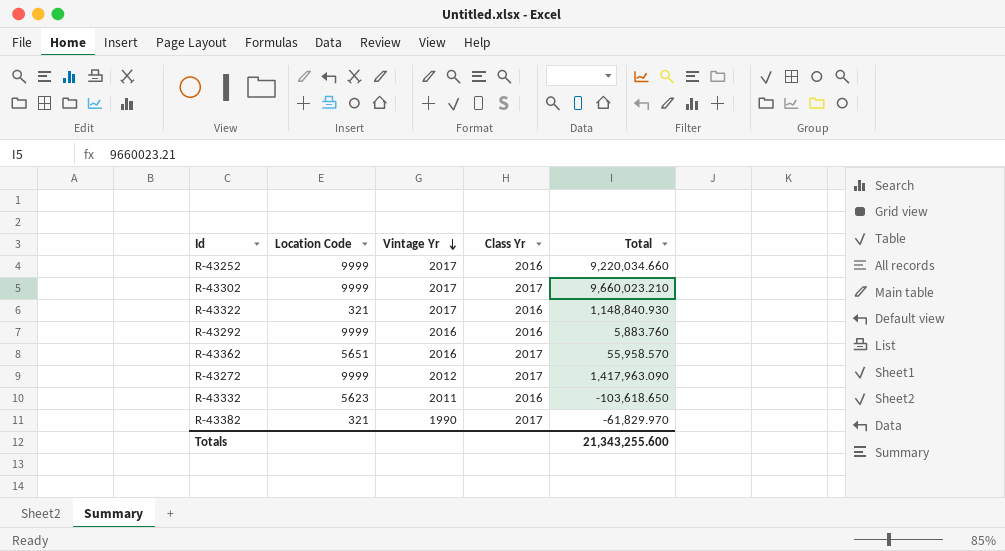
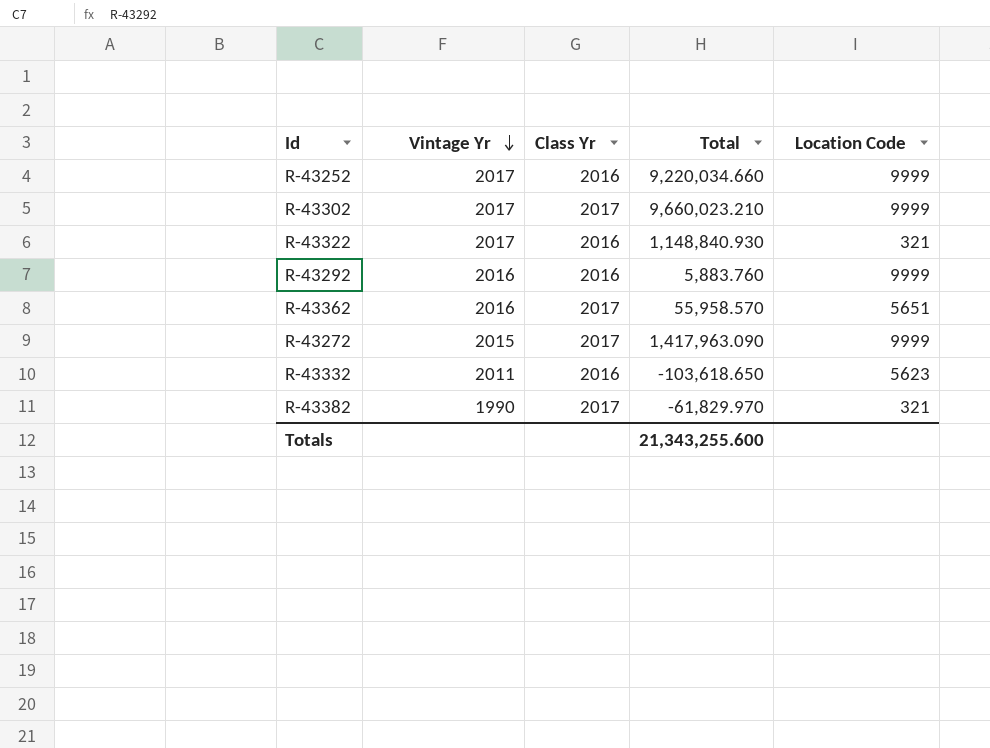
column Location Code | position: 2 -> 5
R-43272 | Vintage Yr: 2012 -> 2015

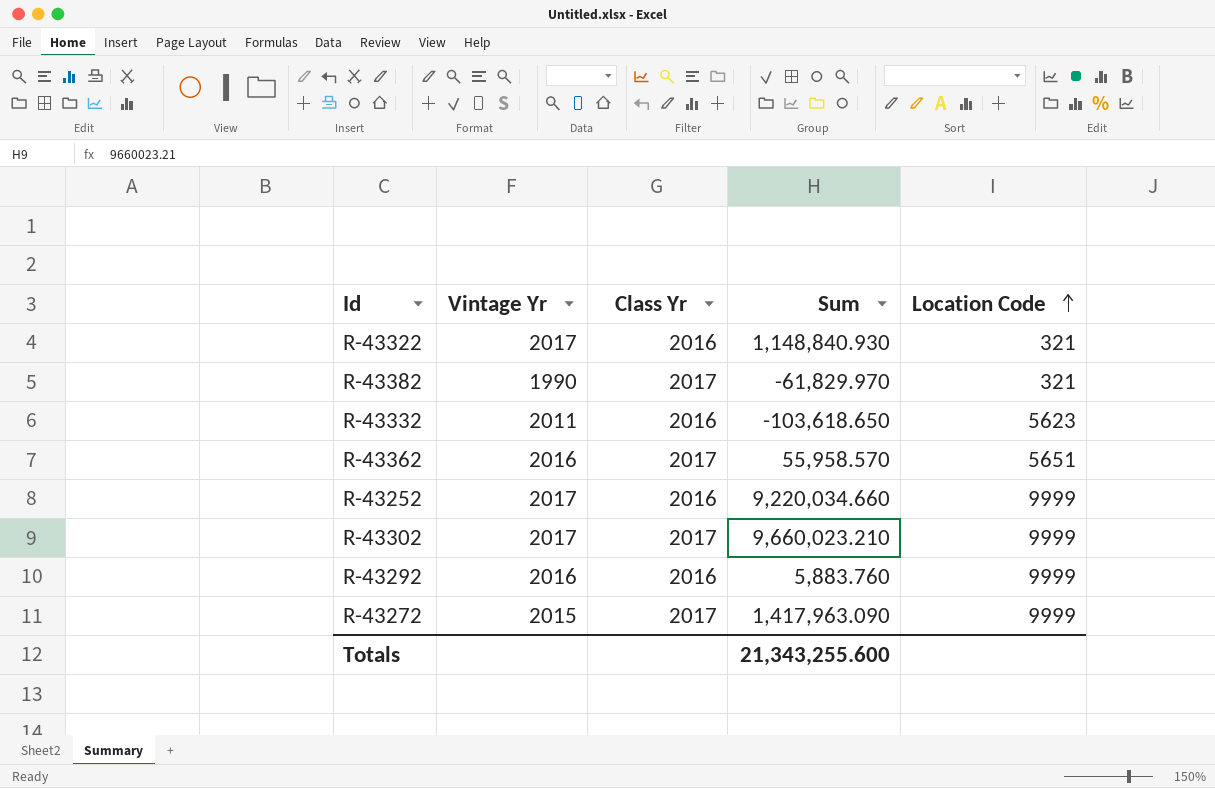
row order: Vintage Yr descending -> Location Code ascending
column name: Total -> Sum

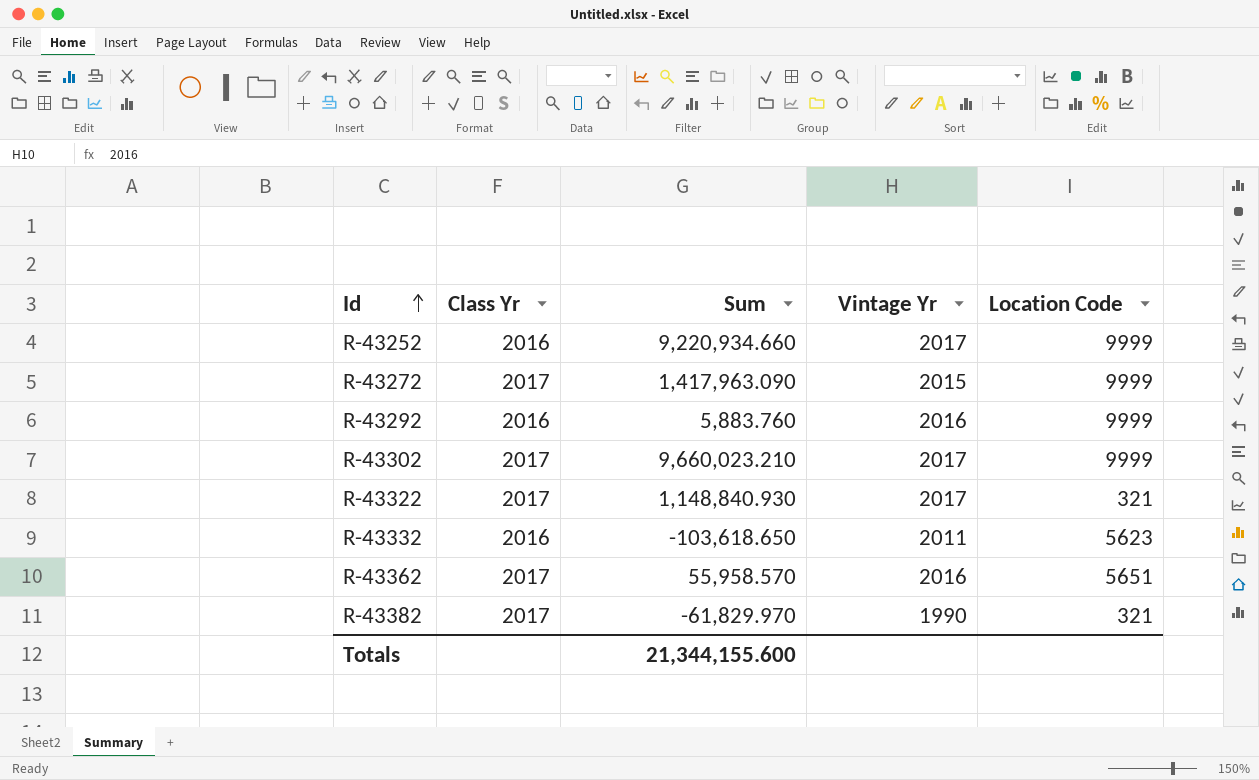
row order: Location Code ascending -> Id ascending
column Vintage Yr | position: 2 -> 4
R-43252 | Sum: 9,220,034.660 -> 9,220,934.660
R-43322 | Class Yr: 2016 -> 2017
Totals | Sum: 21,343,255.600 -> 21,344,155.600

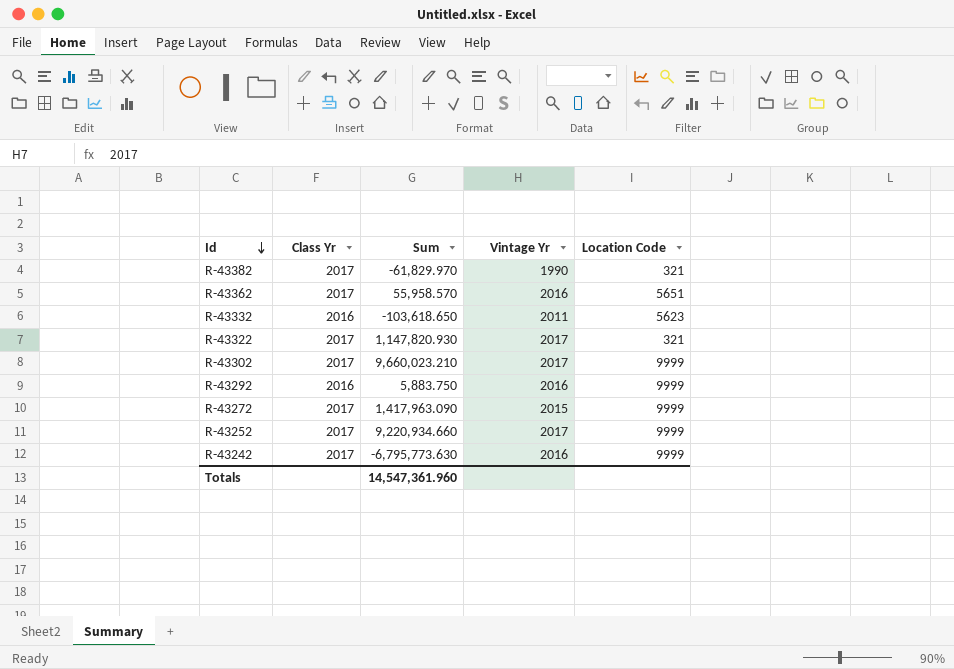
row order: Id ascending -> Id descending
R-43322 | Sum: 1,148,840.930 -> 1,147,820.930
R-43292 | Sum: 5,883.760 -> 5,883.750
R-43252 | Class Yr: 2016 -> 2017
row R-43242: none -> 2017 | -6,795,773.630 | 2016 | 9999
Totals | Sum: 21,344,155.600 -> 14,547,361.960

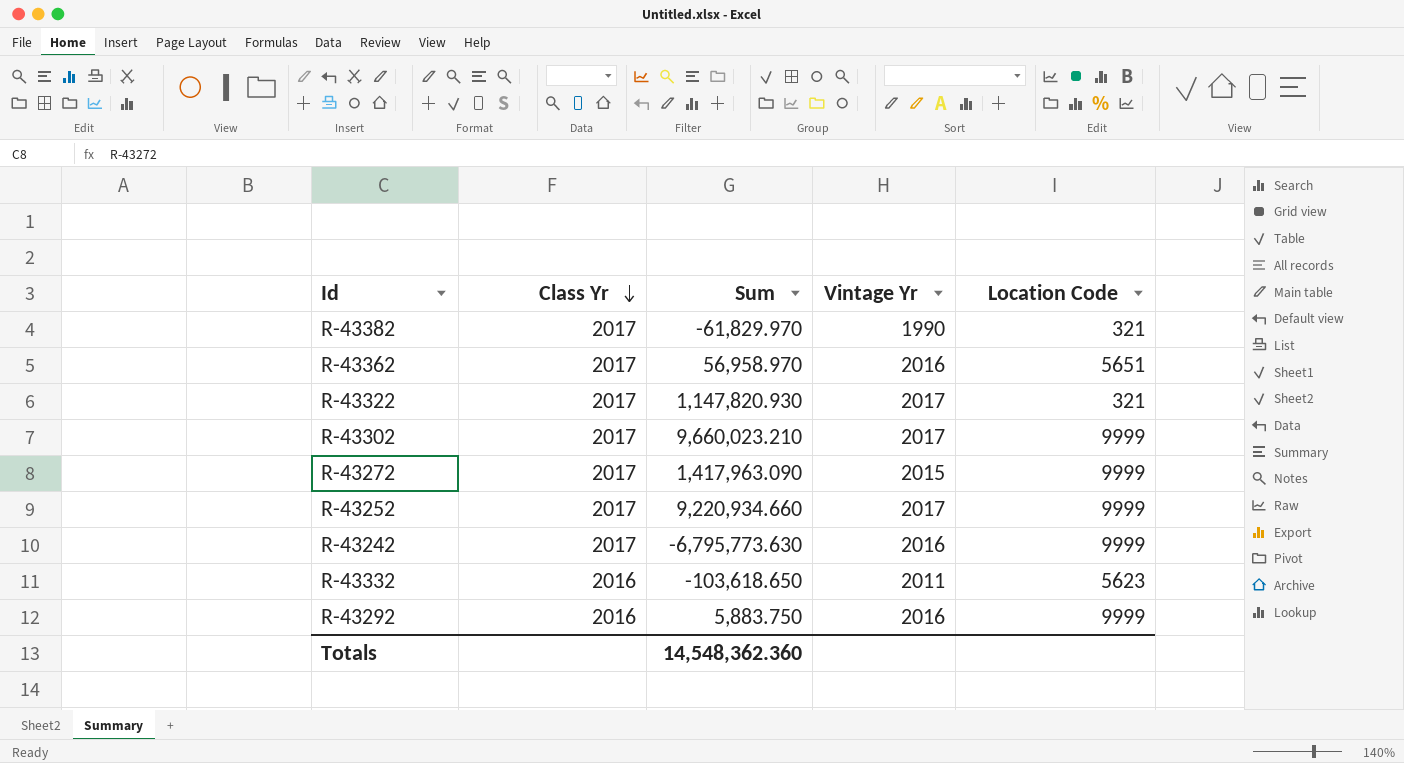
row order: Id descending -> Class Yr descending
R-43362 | Sum: 55,958.570 -> 56,958.970
Totals | Sum: 14,547,361.960 -> 14,548,362.360

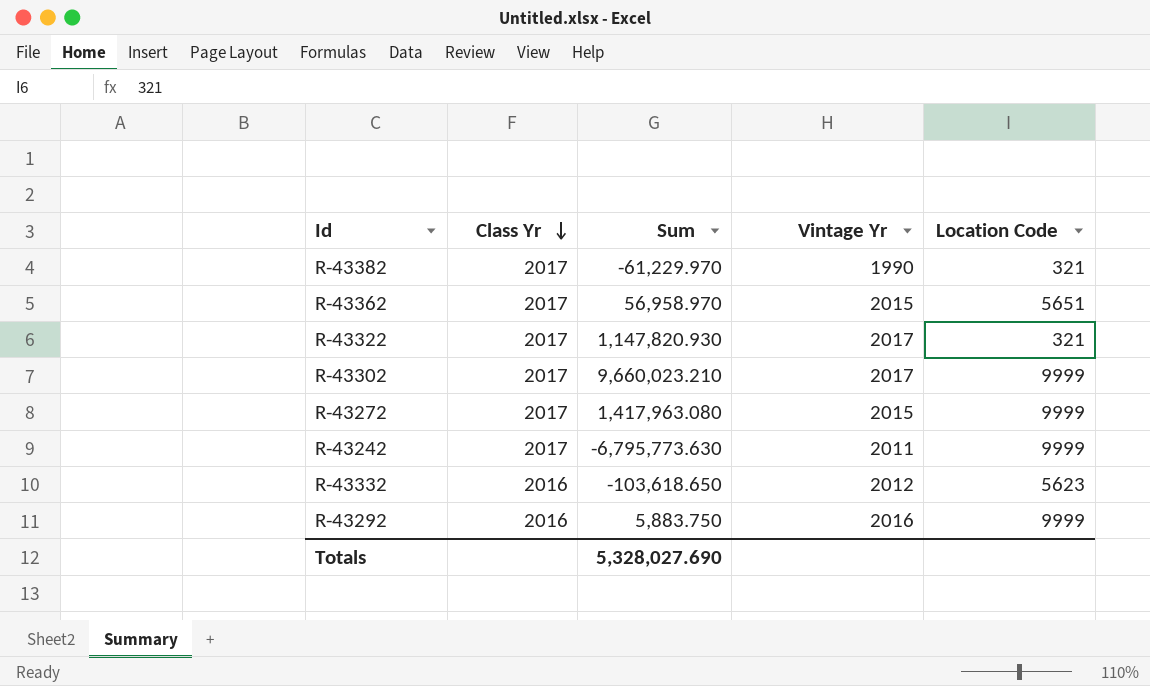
row R-43252: 2017 | 9,220,934.660 | 2017 | 9999 -> none
R-43382 | Sum: -61,829.970 -> -61,229.970
R-43362 | Vintage Yr: 2016 -> 2015
R-43272 | Sum: 1,417,963.090 -> 1,417,963.080
R-43242 | Vintage Yr: 2016 -> 2011
R-43332 | Vintage Yr: 2011 -> 2012
Totals | Sum: 14,548,362.360 -> 5,328,027.690

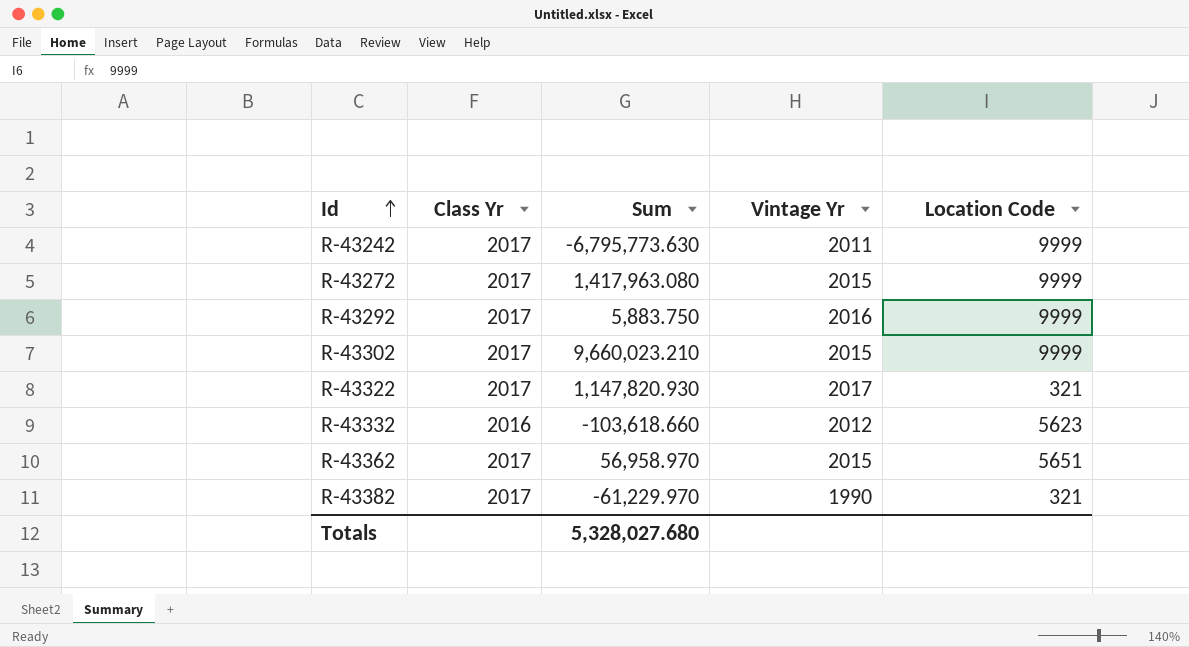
row order: Class Yr descending -> Id ascending
R-43292 | Class Yr: 2016 -> 2017
R-43302 | Vintage Yr: 2017 -> 2015
R-43332 | Sum: -103,618.650 -> -103,618.660
Totals | Sum: 5,328,027.690 -> 5,328,027.680

